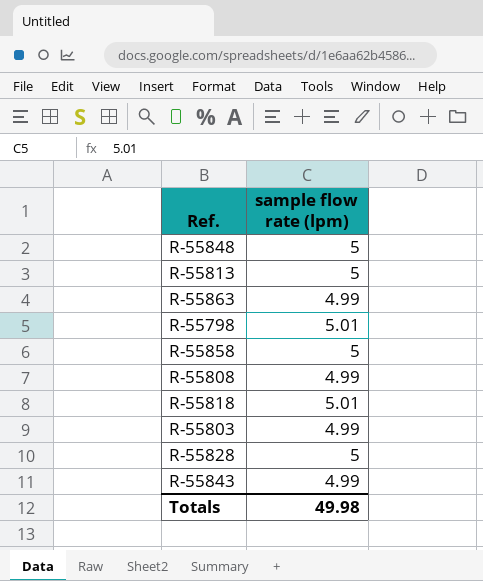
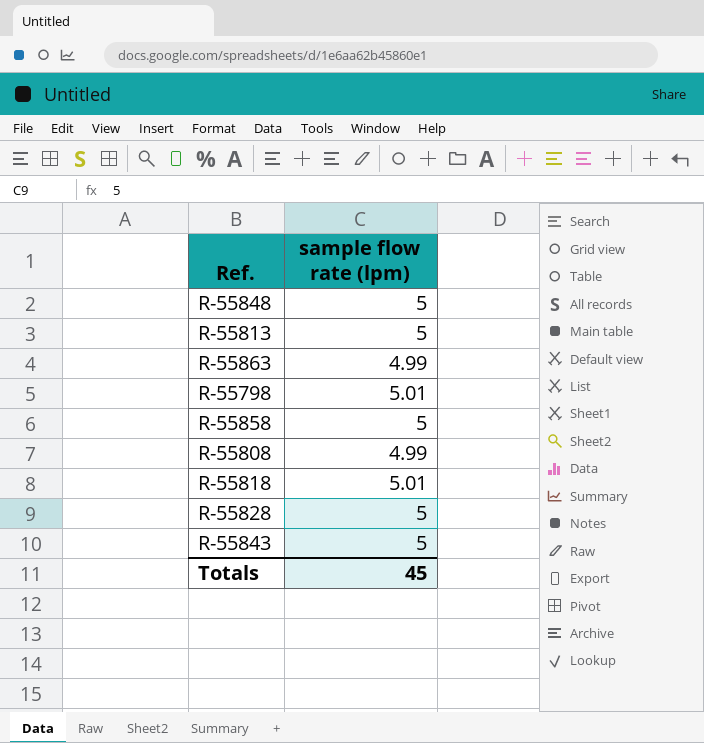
row R-55803: 4.99 -> none
R-55843 | sample flow rate (lpm): 4.99 -> 5
Totals | sample flow rate (lpm): 49.98 -> 45

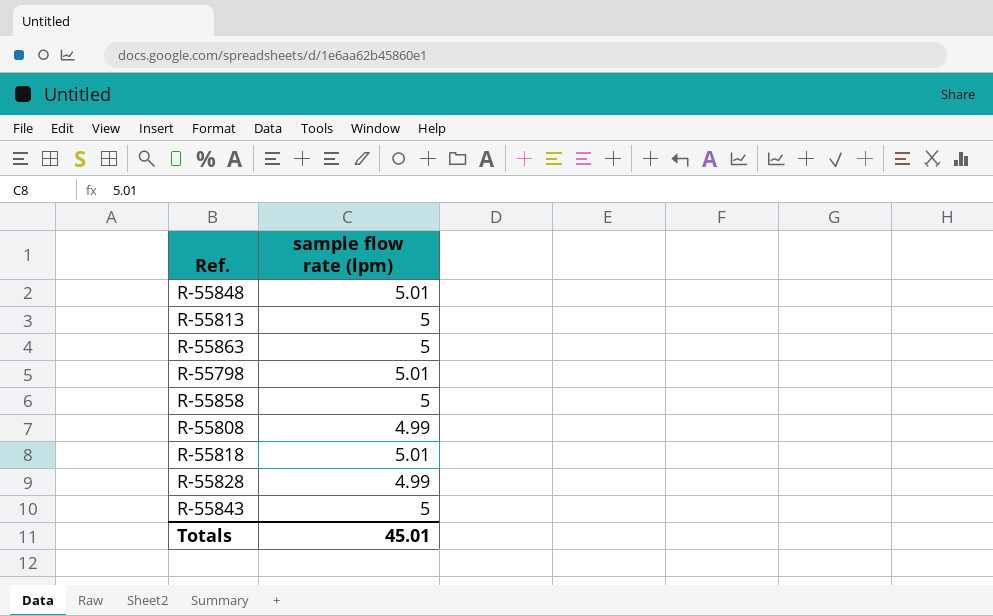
R-55848 | sample flow rate (lpm): 5 -> 5.01
R-55863 | sample flow rate (lpm): 4.99 -> 5
R-55828 | sample flow rate (lpm): 5 -> 4.99
Totals | sample flow rate (lpm): 45 -> 45.01

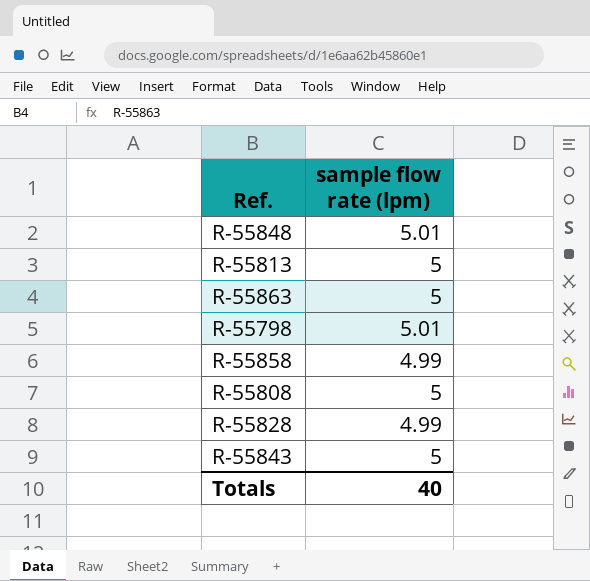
row R-55818: 5.01 -> none
R-55858 | sample flow rate (lpm): 5 -> 4.99
R-55808 | sample flow rate (lpm): 4.99 -> 5
Totals | sample flow rate (lpm): 45.01 -> 40

